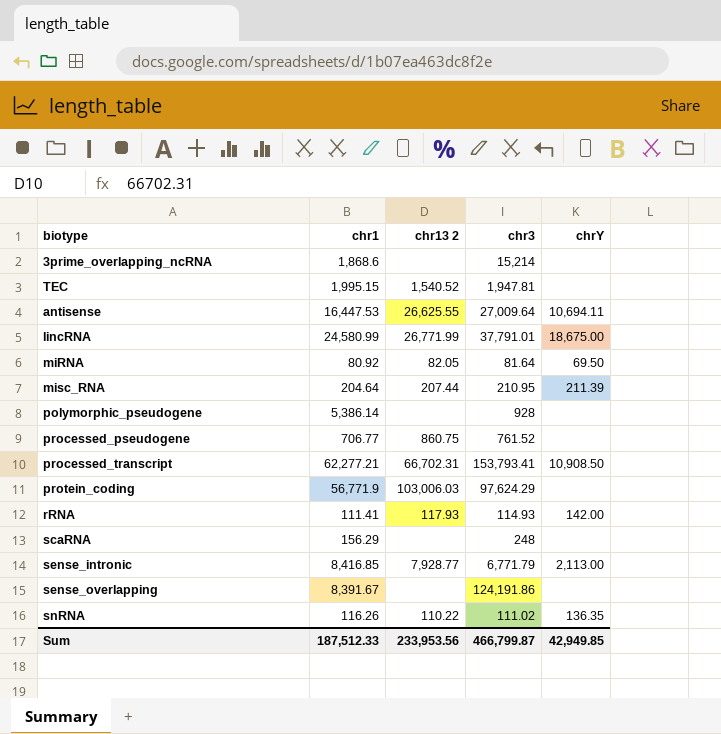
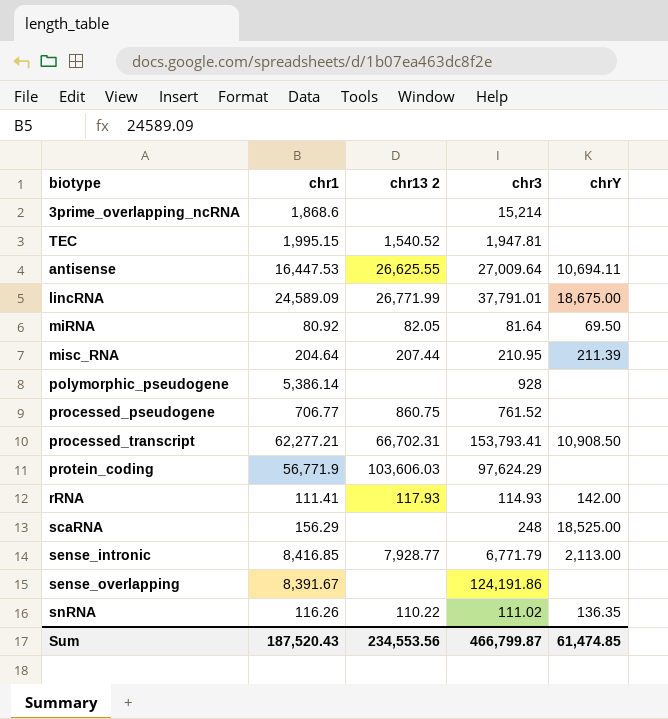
lincRNA | chr1: 24,580.99 -> 24,589.09
protein_coding | chr13 2: 103,006.03 -> 103,606.03
scaRNA | chrY: none -> 18,525.00
Sum | chr1: 187,512.33 -> 187,520.43
Sum | chr13 2: 233,953.56 -> 234,553.56
Sum | chrY: 42,949.85 -> 61,474.85

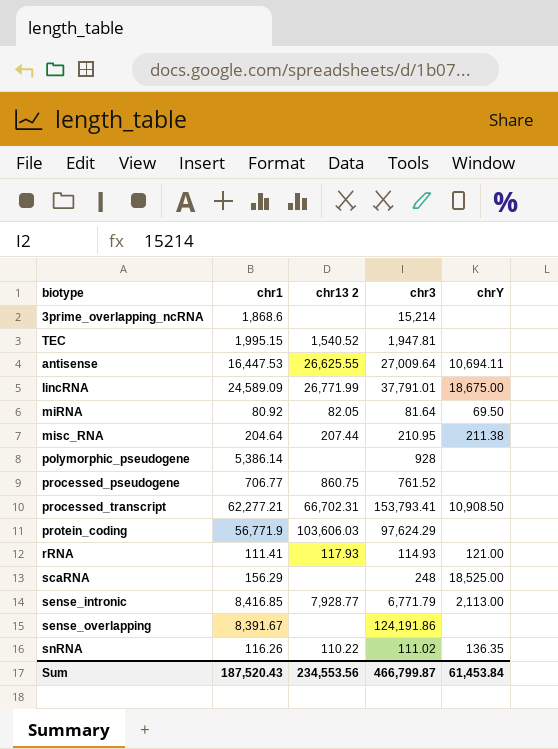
misc_RNA | chrY: 211.39 -> 211.38
rRNA | chrY: 142.00 -> 121.00
Sum | chrY: 61,474.85 -> 61,453.84

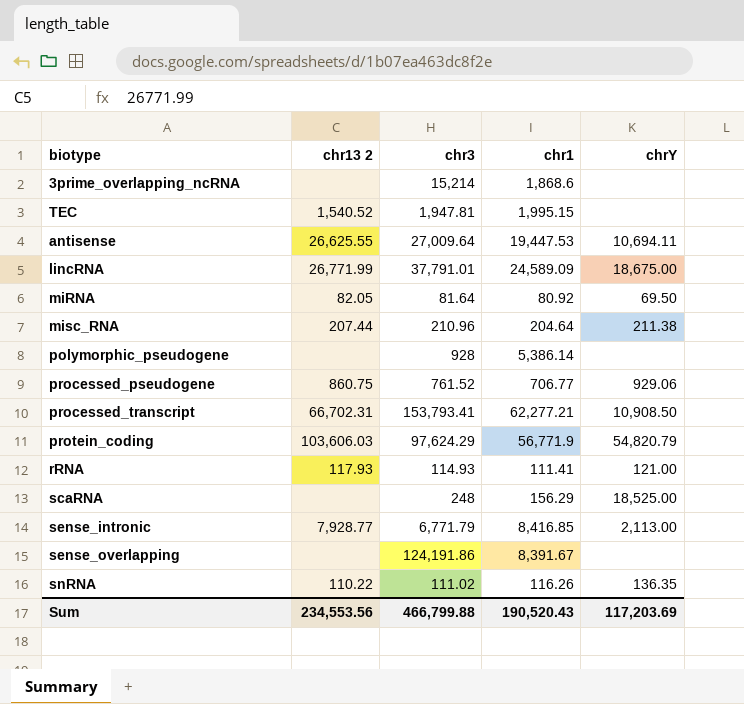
column chr1 | position: 2 -> 4
antisense | chr1: 16,447.53 -> 19,447.53
misc_RNA | chr3: 210.95 -> 210.96
processed_pseudogene | chrY: none -> 929.06
protein_coding | chrY: none -> 54,820.79
Sum | chr3: 466,799.87 -> 466,799.88
Sum | chr1: 187,520.43 -> 190,520.43
Sum | chrY: 61,453.84 -> 117,203.69

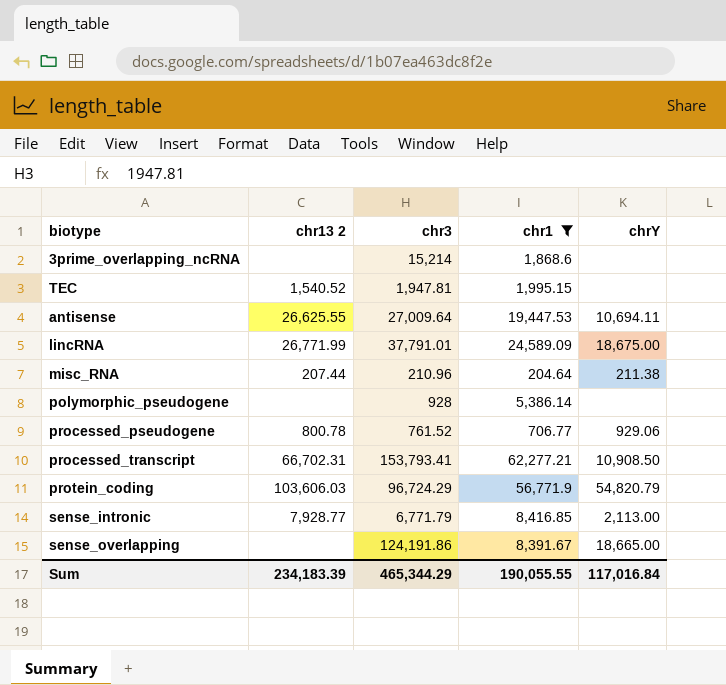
filter: none -> chr1 >= 204.64
processed_pseudogene | chr13 2: 860.75 -> 800.78
protein_coding | chr3: 97,624.29 -> 96,724.29
sense_overlapping | chrY: none -> 18,665.00
Sum | chr13 2: 234,553.56 -> 234,183.39
Sum | chr3: 466,799.88 -> 465,344.29
Sum | chr1: 190,520.43 -> 190,055.55
Sum | chrY: 117,203.69 -> 117,016.84

